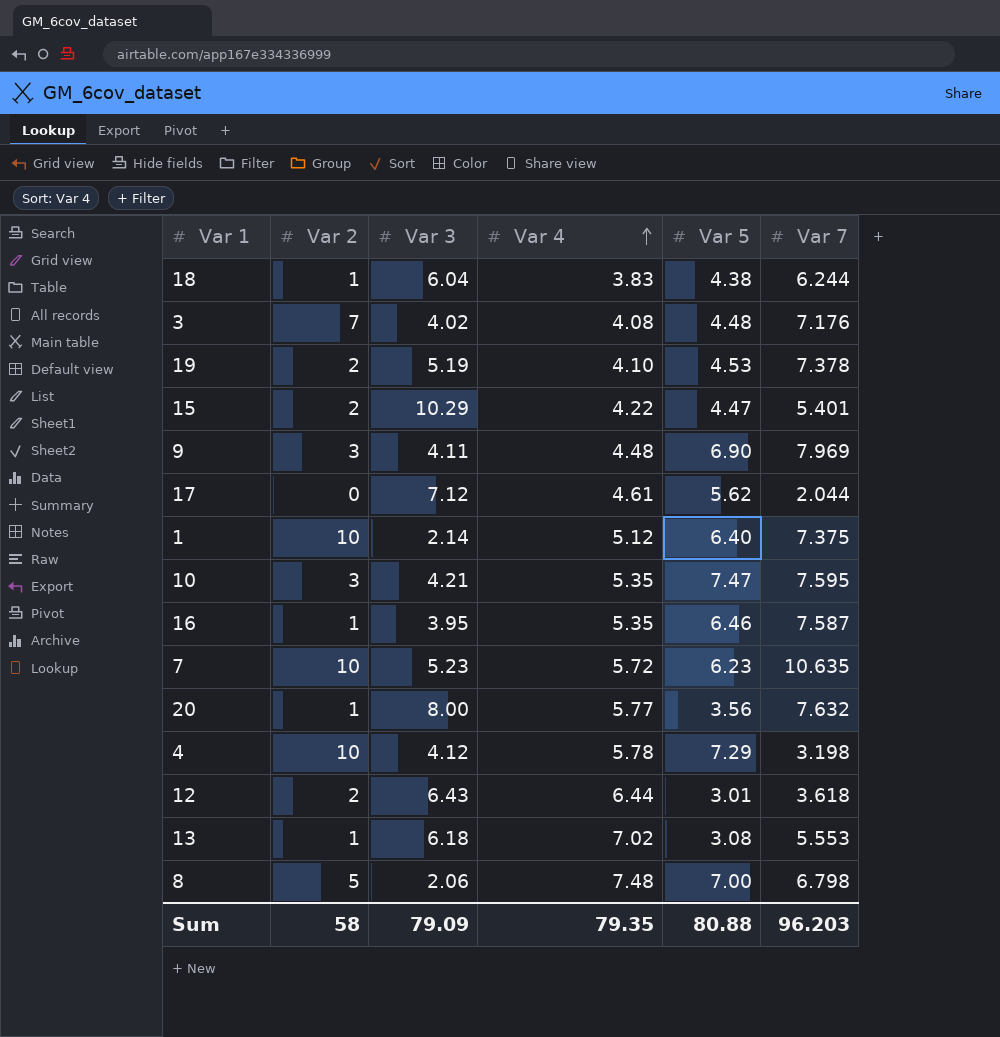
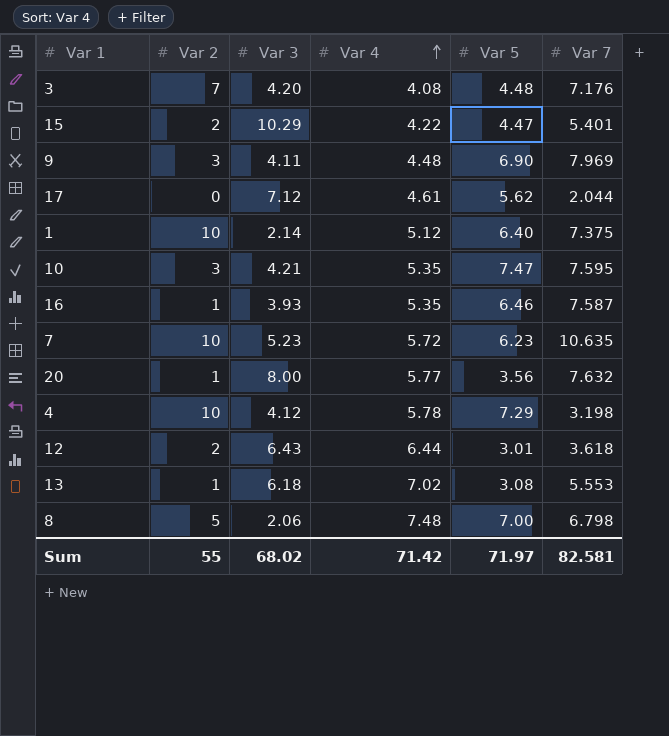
row 18: 1 | 6.04 | 3.83 | 4.38 | 6.244 -> none
row 19: 2 | 5.19 | 4.10 | 4.53 | 7.378 -> none
3 | Var 3: 4.02 -> 4.20
16 | Var 3: 3.95 -> 3.93
Sum | Var 2: 58 -> 55
Sum | Var 3: 79.09 -> 68.02
Sum | Var 4: 79.35 -> 71.42
Sum | Var 5: 80.88 -> 71.97
Sum | Var 7: 96.203 -> 82.581

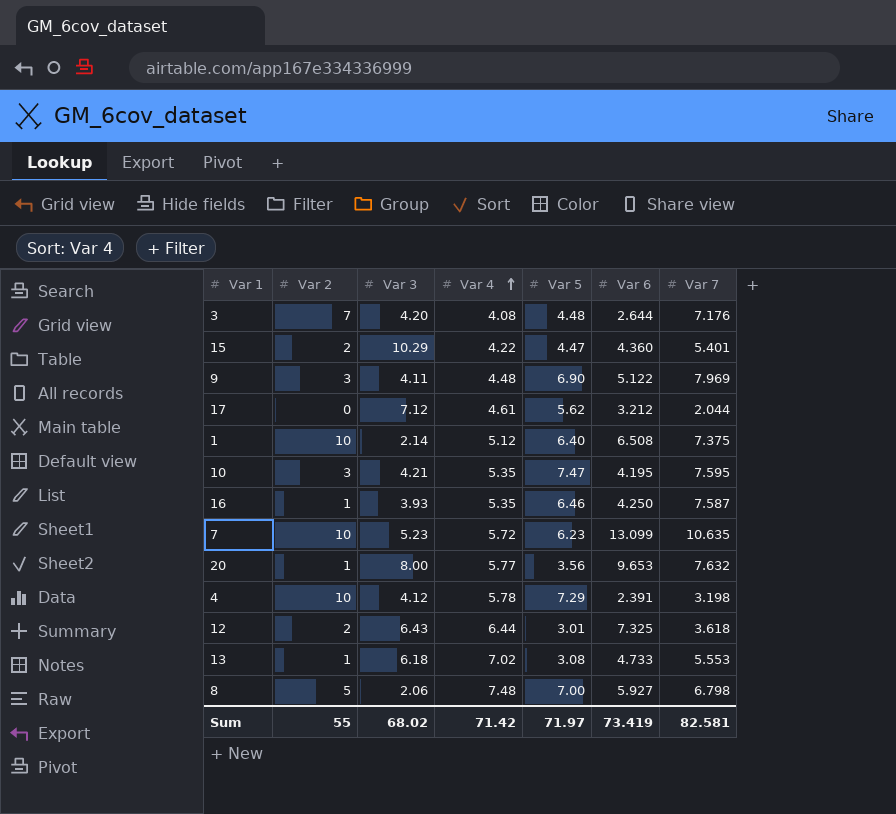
column Var 6 | position: none -> 6

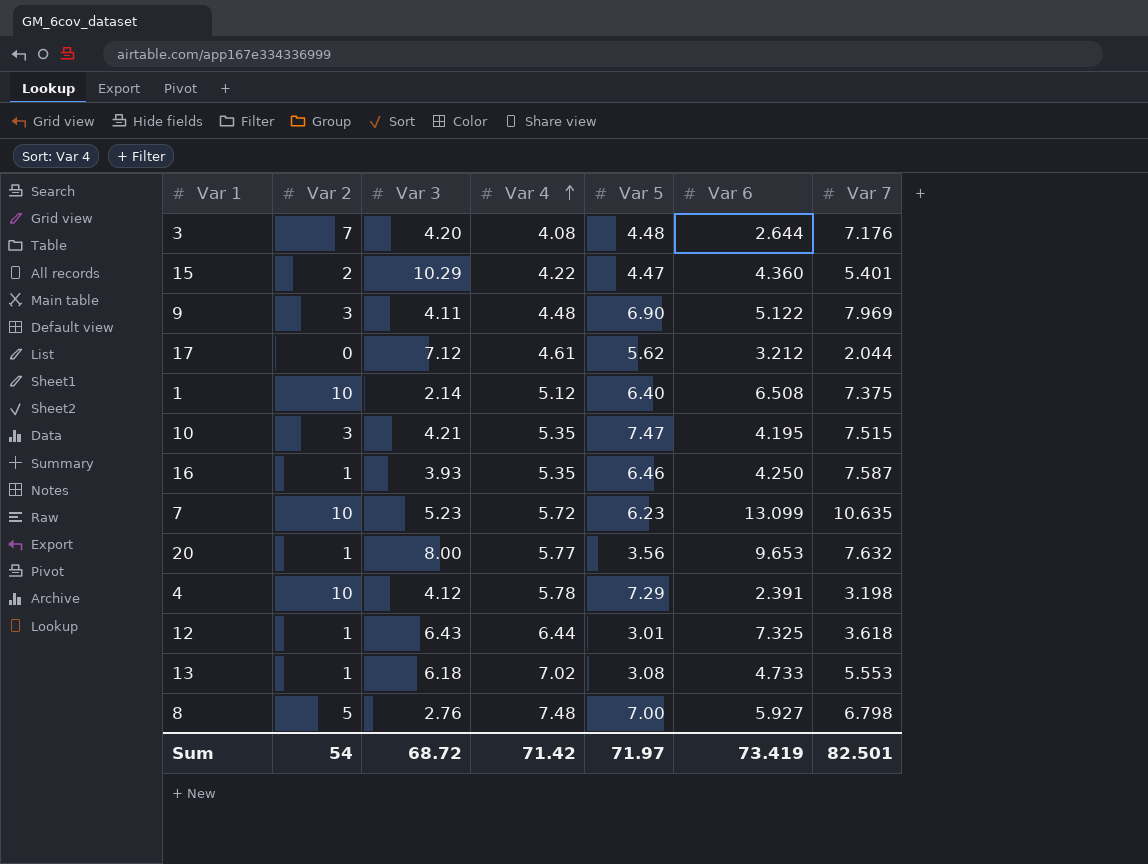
10 | Var 7: 7.595 -> 7.515
12 | Var 2: 2 -> 1
8 | Var 3: 2.06 -> 2.76
Sum | Var 2: 55 -> 54
Sum | Var 3: 68.02 -> 68.72
Sum | Var 7: 82.581 -> 82.501

